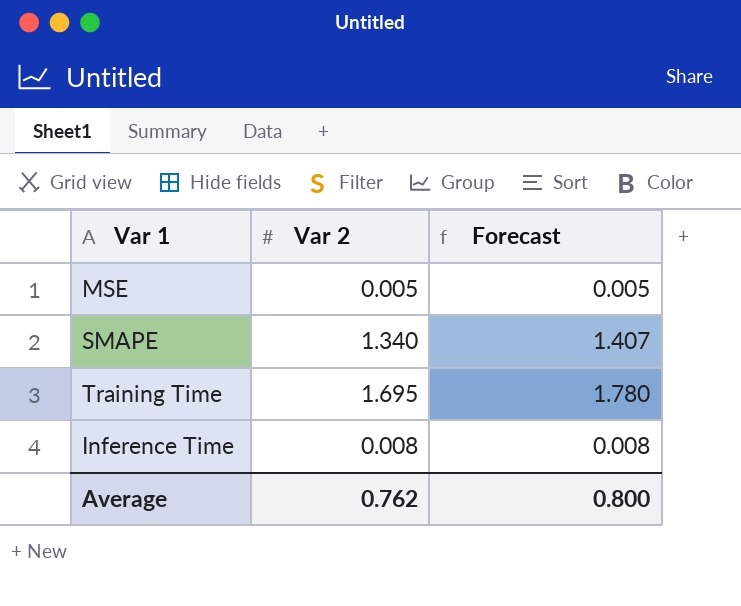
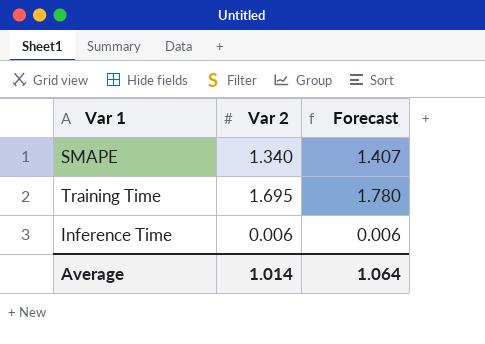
row MSE: 0.005 | 0.005 -> none
Inference Time | Var 2: 0.008 -> 0.006
Inference Time | Forecast: 0.008 -> 0.006
Average | Var 2: 0.762 -> 1.014
Average | Forecast: 0.800 -> 1.064

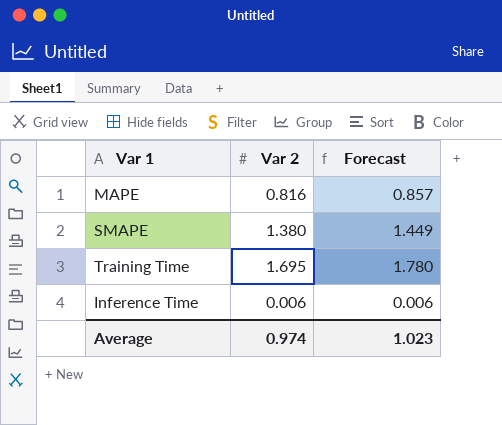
row MAPE: none -> 0.816 | 0.857
SMAPE | Var 2: 1.340 -> 1.380
SMAPE | Forecast: 1.407 -> 1.449
Average | Var 2: 1.014 -> 0.974
Average | Forecast: 1.064 -> 1.023

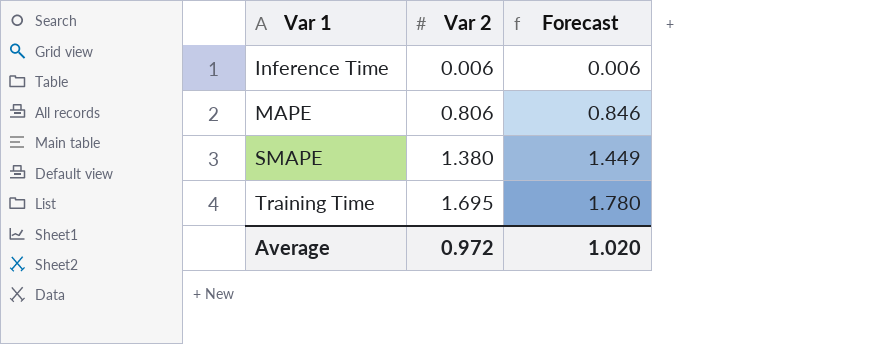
row order: none -> Var 1 ascending
MAPE | Var 2: 0.816 -> 0.806
MAPE | Forecast: 0.857 -> 0.846
Average | Var 2: 0.974 -> 0.972
Average | Forecast: 1.023 -> 1.020

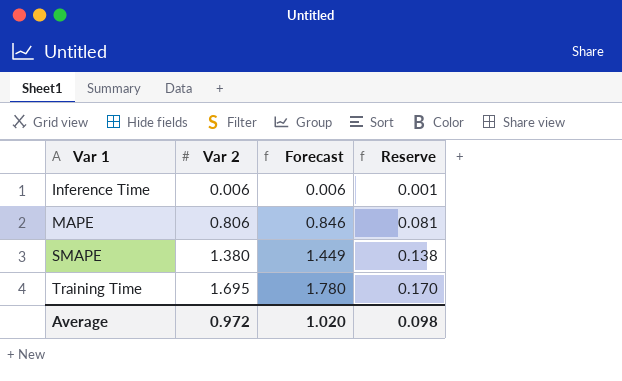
column Reserve | formula: none -> [Var 2] * 0.1

